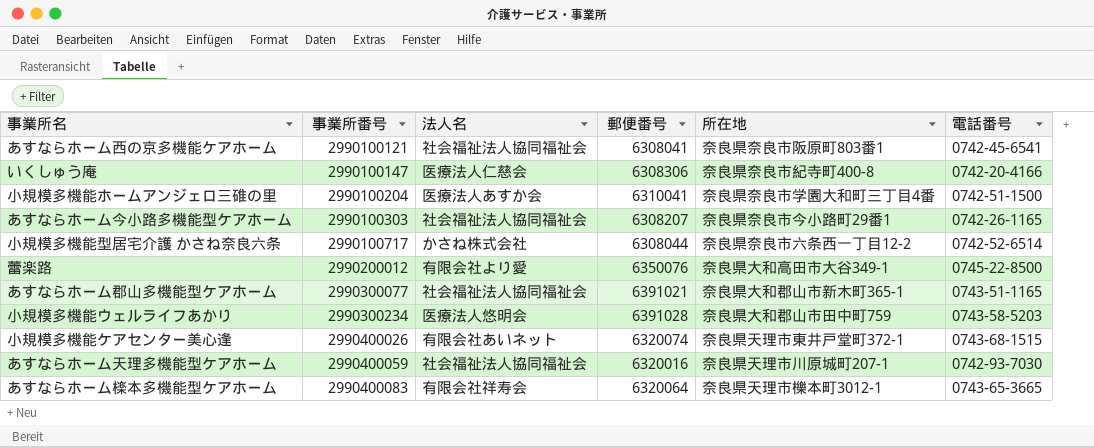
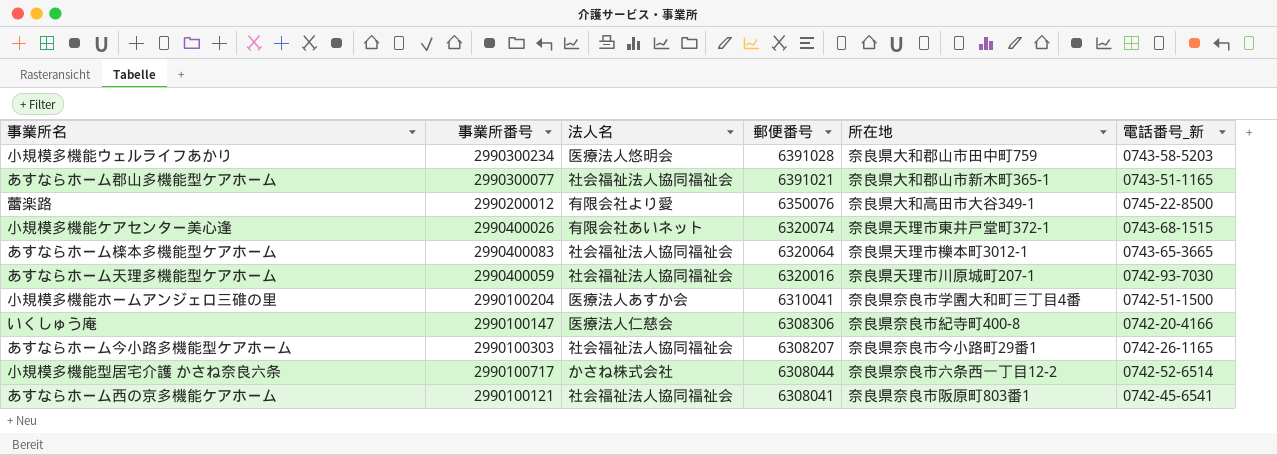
row order: 事業所番号 ascending -> 郵便番号 descending
column name: 電話番号 -> 電話番号_新
あすならホーム檪本多機能型ケアホーム | 法人名: 有限会社祥寿会 -> 社会福祉法人協同福祉会

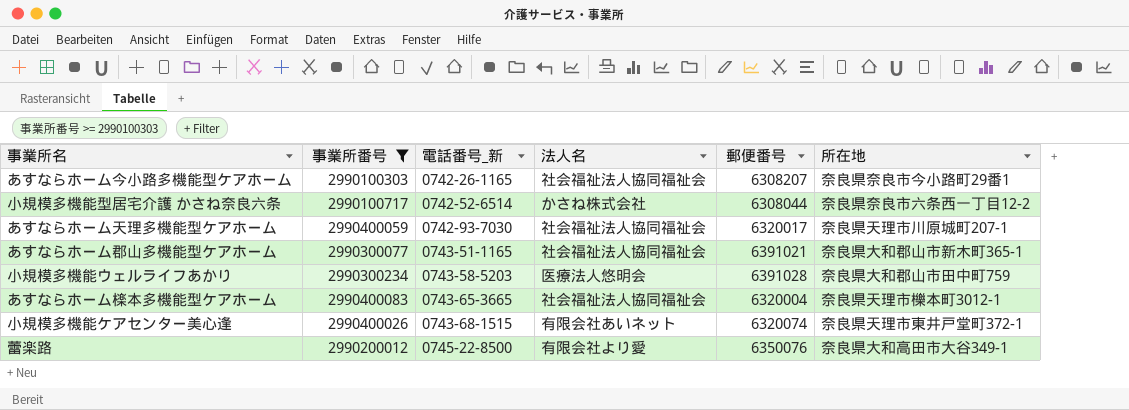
filter: none -> 事業所番号 >= 2990100303
row order: 郵便番号 descending -> 電話番号_新 ascending
column 電話番号_新 | position: 6 -> 3
あすならホーム天理多機能型ケアホーム | 郵便番号: 6320016 -> 6320017
あすならホーム檪本多機能型ケアホーム | 郵便番号: 6320064 -> 6320004

